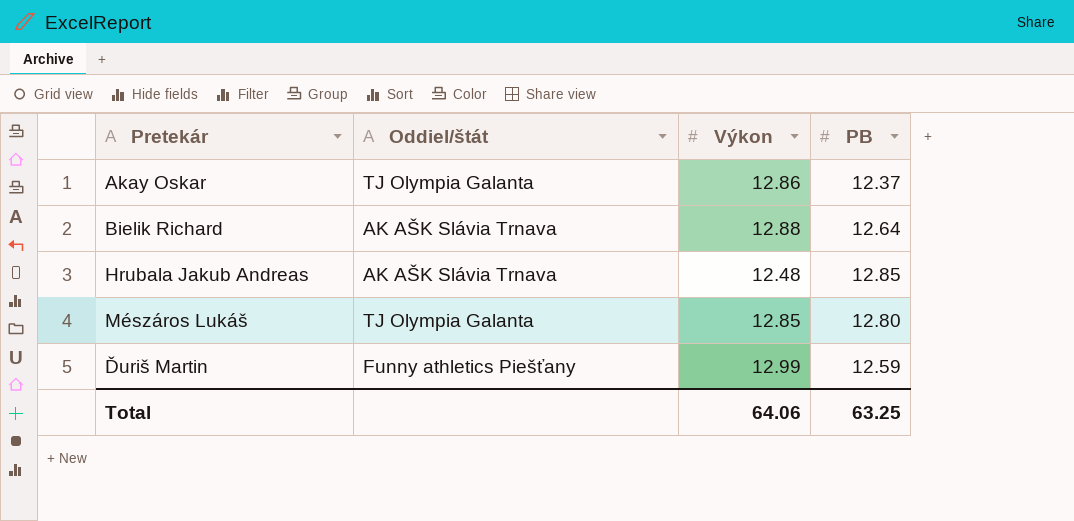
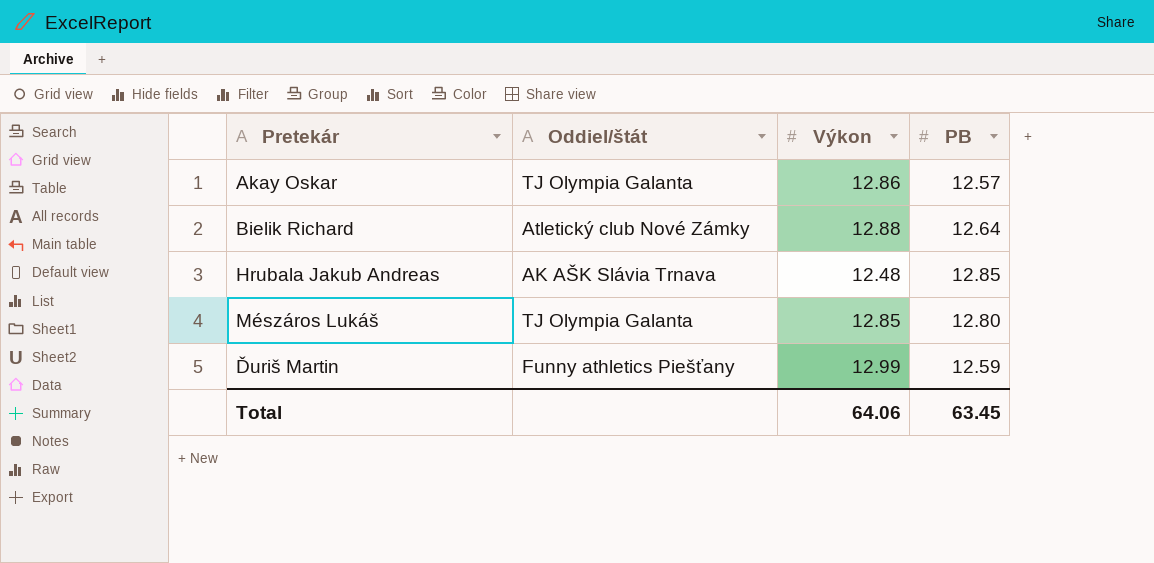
Akay Oskar | PB: 12.37 -> 12.57
Bielik Richard | Oddiel/štát: AK AŠK Slávia Trnava -> Atletický club Nové Zámky
Total | PB: 63.25 -> 63.45

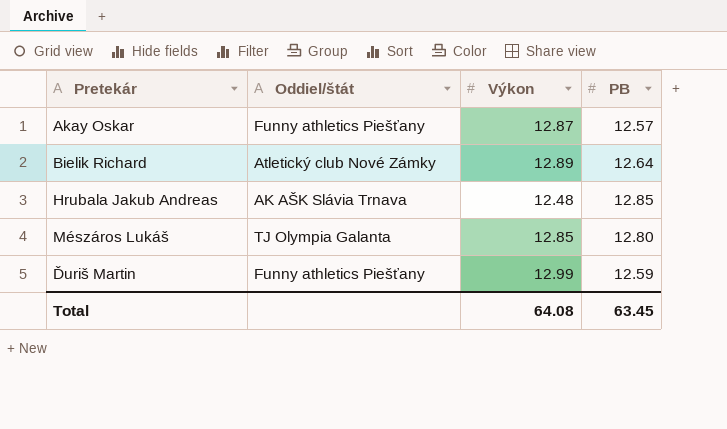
Akay Oskar | Oddiel/štát: TJ Olympia Galanta -> Funny athletics Piešťany
Akay Oskar | Výkon: 12.86 -> 12.87
Bielik Richard | Výkon: 12.88 -> 12.89
Total | Výkon: 64.06 -> 64.08

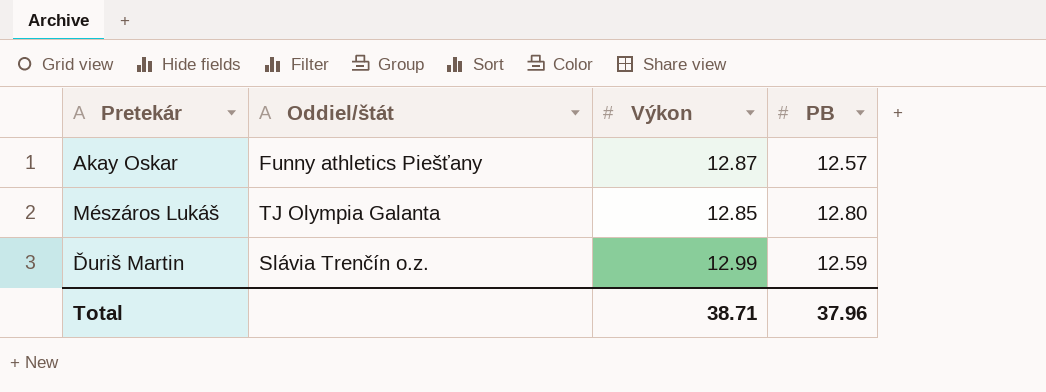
row Bielik Richard: Atletický club Nové Zámky | 12.89 | 12.64 -> none
row Hrubala Jakub Andreas: AK AŠK Slávia Trnava | 12.48 | 12.85 -> none
Ďuriš Martin | Oddiel/štát: Funny athletics Piešťany -> Slávia Trenčín o.z.
Total | Výkon: 64.08 -> 38.71
Total | PB: 63.45 -> 37.96

